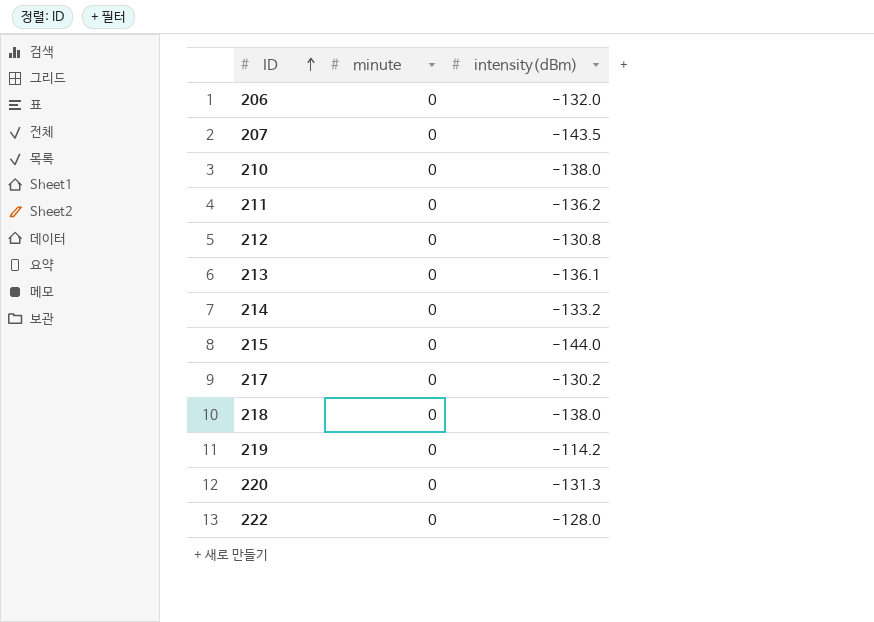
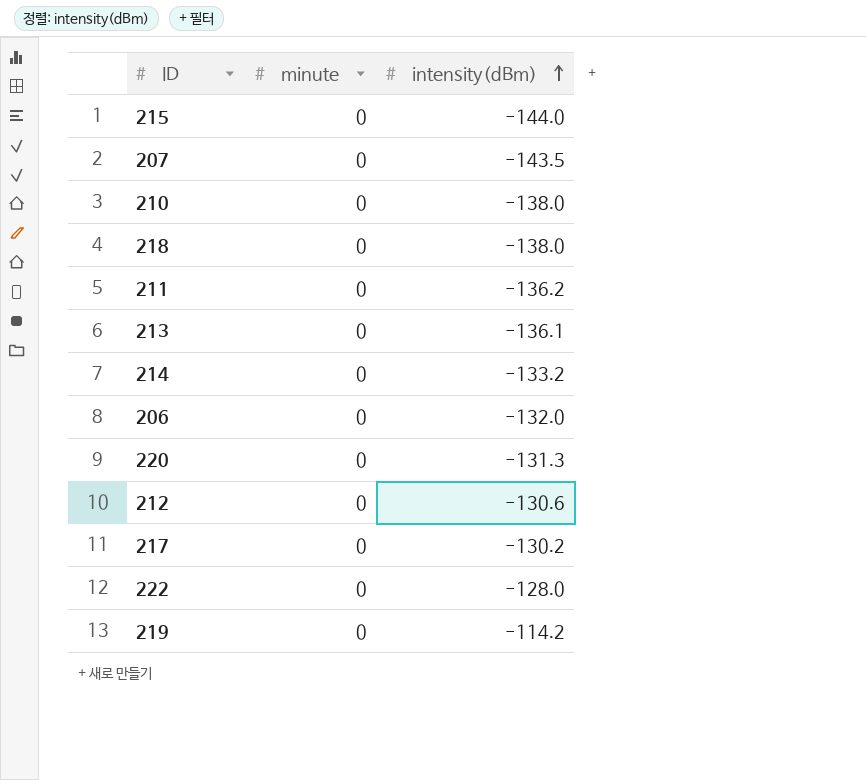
row order: ID ascending -> intensity(dBm) ascending
212 | intensity(dBm): -130.8 -> -130.6

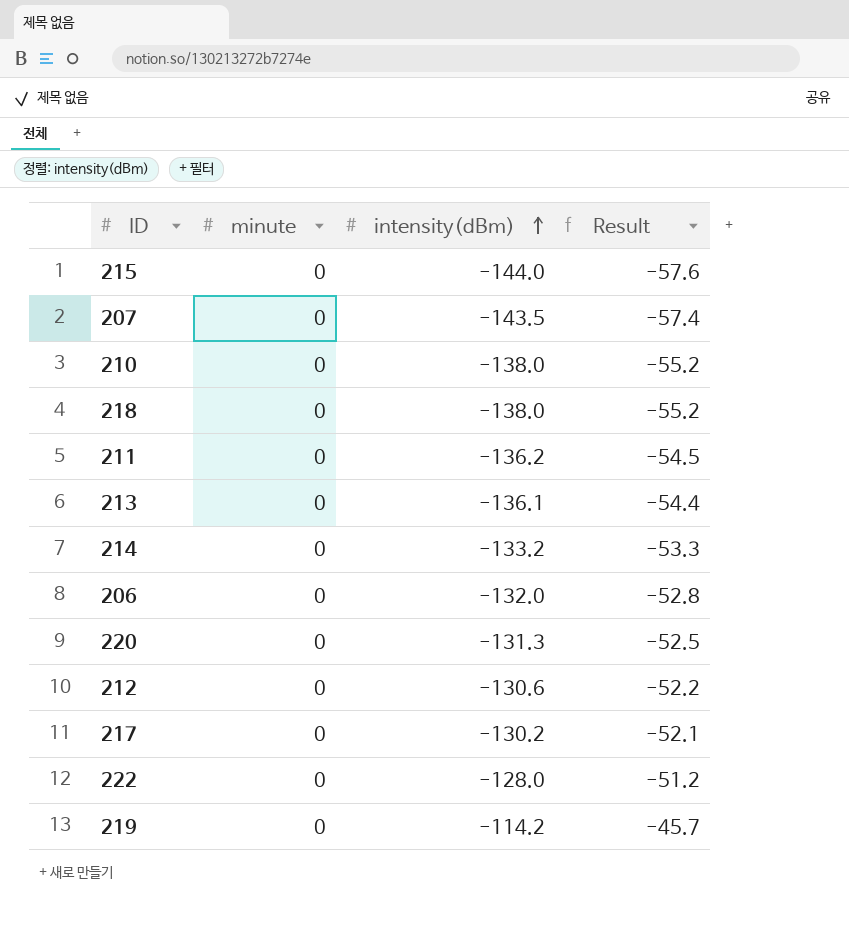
column Result | formula: none -> [intensity(dBm)] * 0.4

